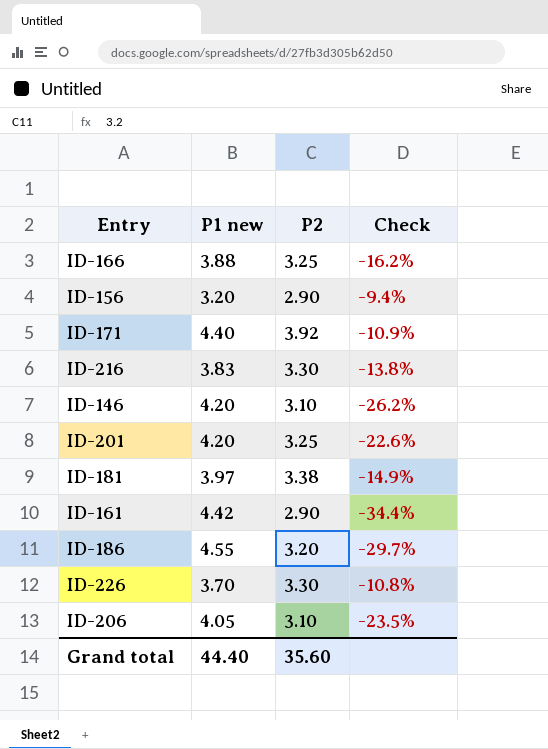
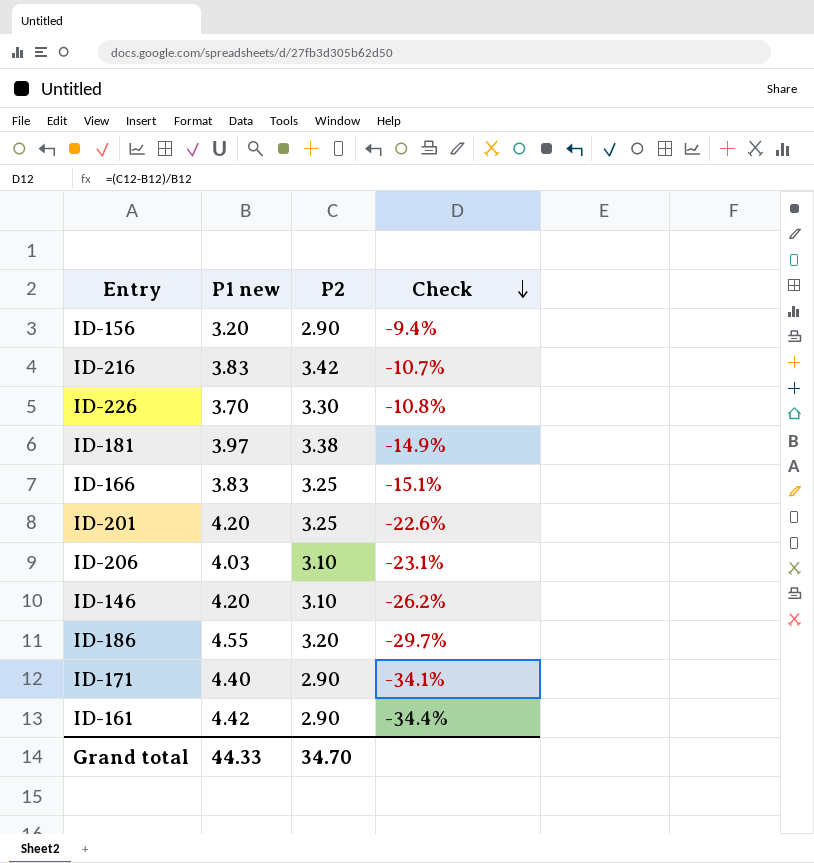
row order: none -> Check descending
ID-216 | P2: 3.30 -> 3.42
ID-216 | Check: -13.8% -> -10.7%
ID-166 | P1 new: 3.88 -> 3.83
ID-166 | Check: -16.2% -> -15.1%
ID-206 | P1 new: 4.05 -> 4.03
ID-206 | Check: -23.5% -> -23.1%
ID-171 | P2: 3.92 -> 2.90
ID-171 | Check: -10.9% -> -34.1%
Grand total | P1 new: 44.40 -> 44.33
Grand total | P2: 35.60 -> 34.70

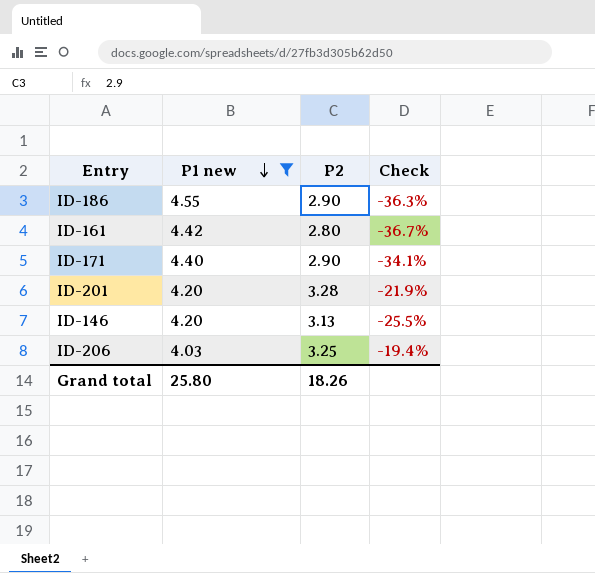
filter: none -> P1 new >= 4.03
row order: Check descending -> P1 new descending
ID-186 | P2: 3.20 -> 2.90
ID-186 | Check: -29.7% -> -36.3%
ID-161 | P2: 2.90 -> 2.80
ID-161 | Check: -34.4% -> -36.7%
ID-201 | P2: 3.25 -> 3.28
ID-201 | Check: -22.6% -> -21.9%
ID-146 | P2: 3.10 -> 3.13
ID-146 | Check: -26.2% -> -25.5%
ID-206 | P2: 3.10 -> 3.25
ID-206 | Check: -23.1% -> -19.4%
Grand total | P1 new: 44.33 -> 25.80
Grand total | P2: 34.70 -> 18.26

